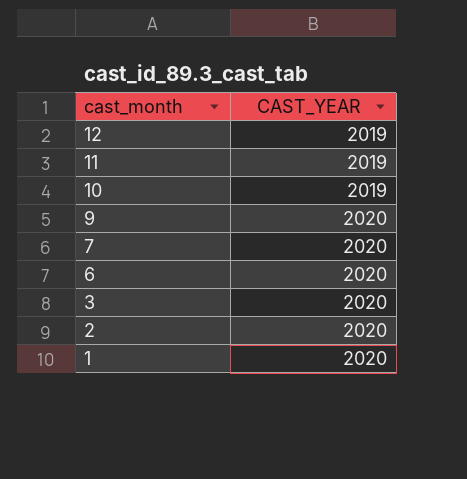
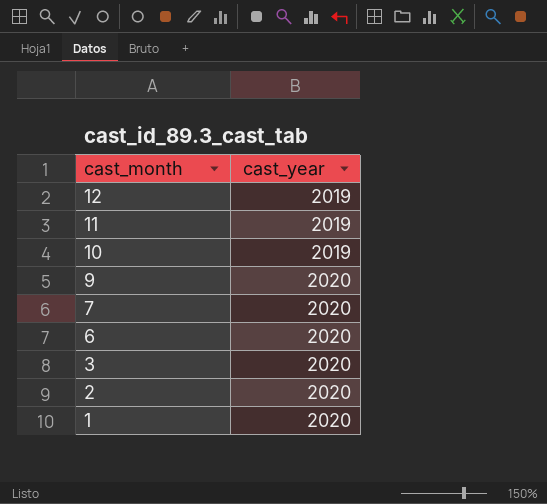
column name: CAST_YEAR -> cast_year

